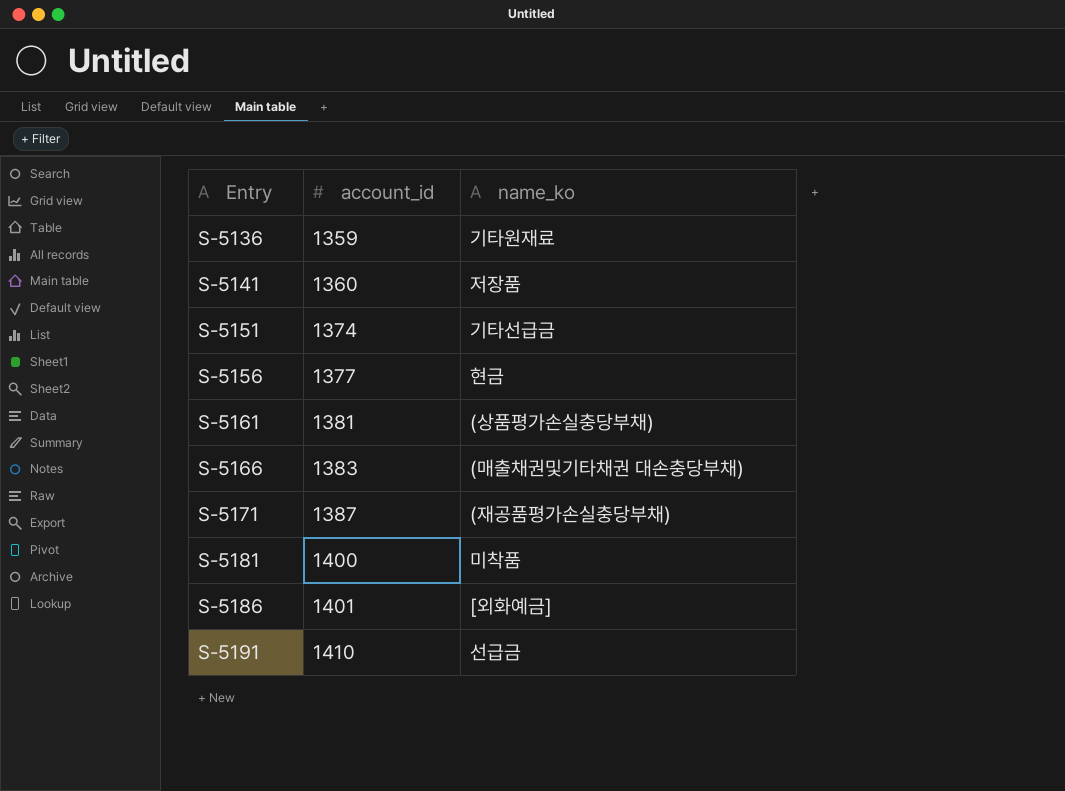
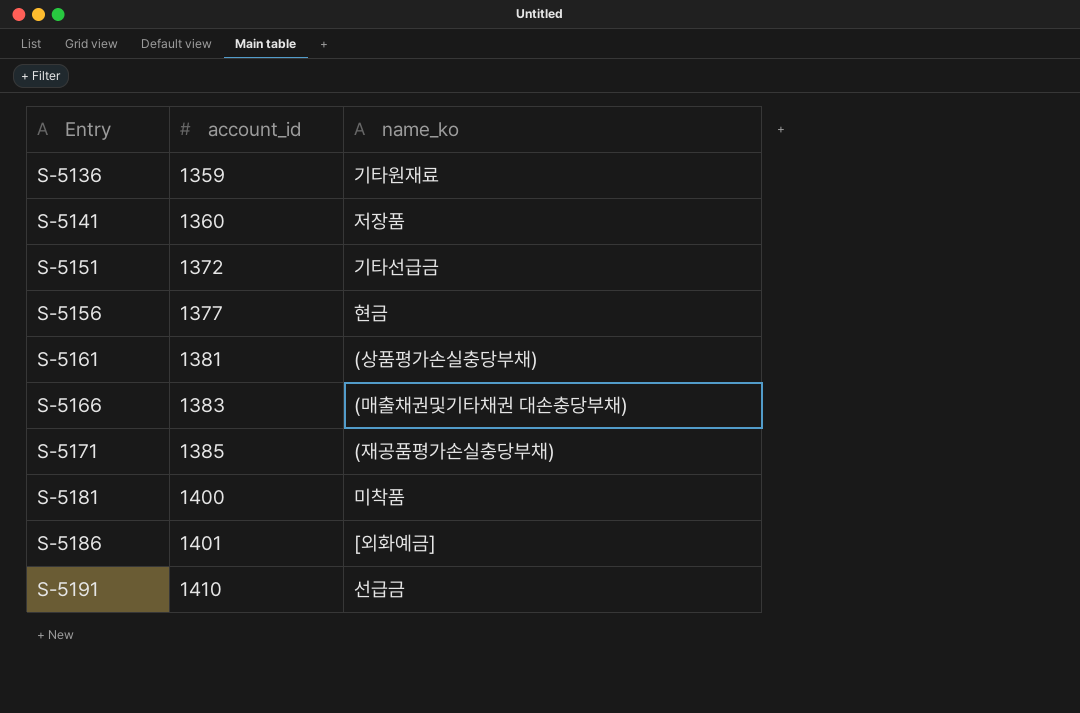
S-5151 | account_id: 1374 -> 1372
S-5171 | account_id: 1387 -> 1385

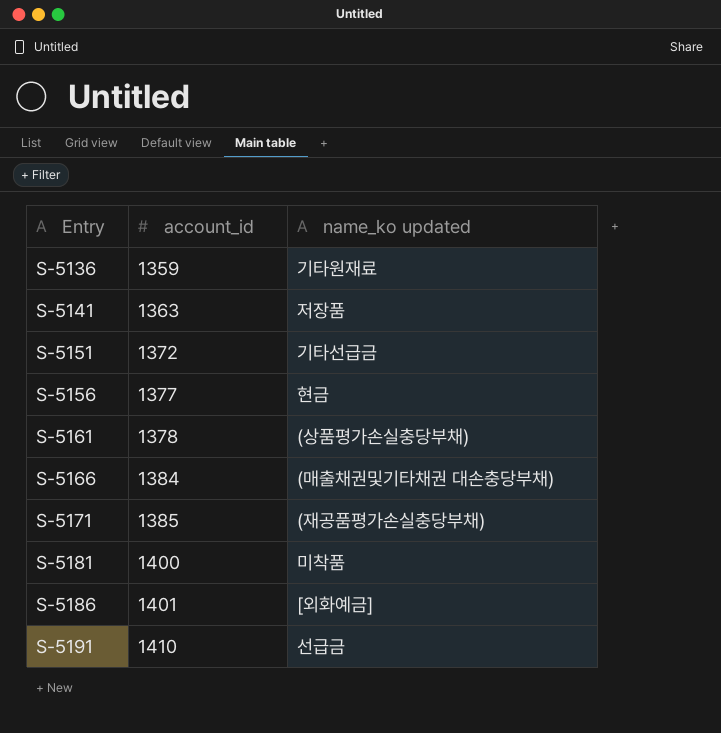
column name: name_ko -> name_ko updated
S-5141 | account_id: 1360 -> 1363
S-5161 | account_id: 1381 -> 1378
S-5166 | account_id: 1383 -> 1384

